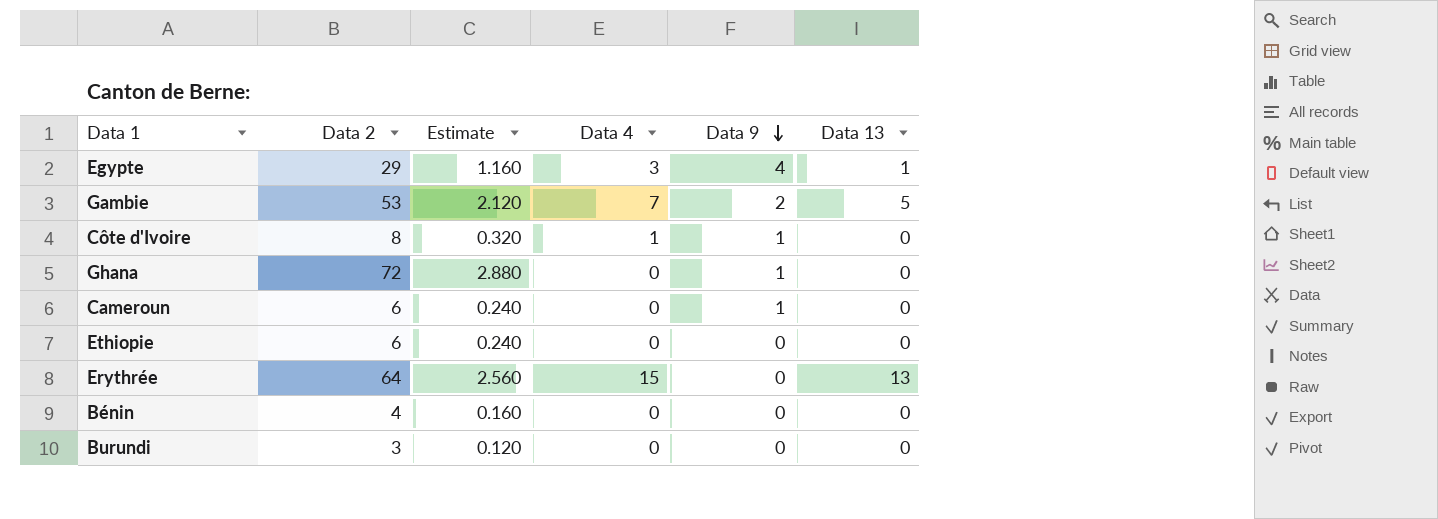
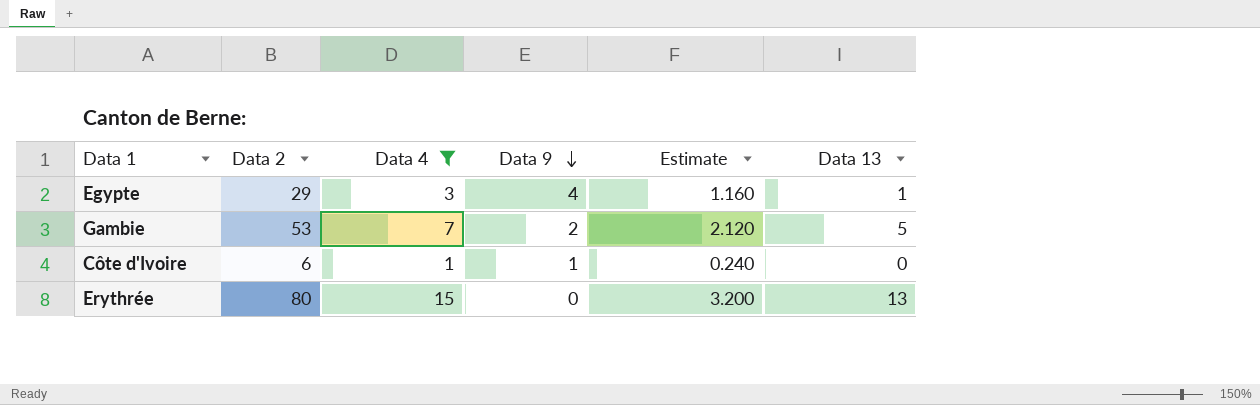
filter: none -> Data 4 != 0
column Estimate | position: 3 -> 5
Côte d'Ivoire | Data 2: 8 -> 6
Côte d'Ivoire | Estimate: 0.320 -> 0.240
Erythrée | Data 2: 64 -> 80
Erythrée | Estimate: 2.560 -> 3.200

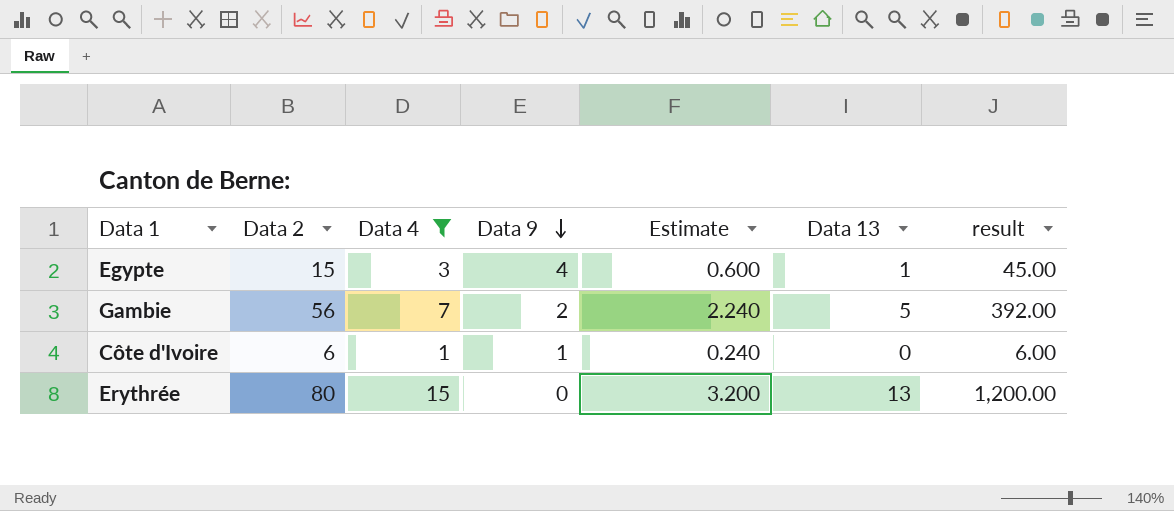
column result | formula: none -> [Data 2] * [Data 4]
Egypte | Data 2: 29 -> 15
Egypte | Estimate: 1.160 -> 0.600
Gambie | Data 2: 53 -> 56
Gambie | Estimate: 2.120 -> 2.240

